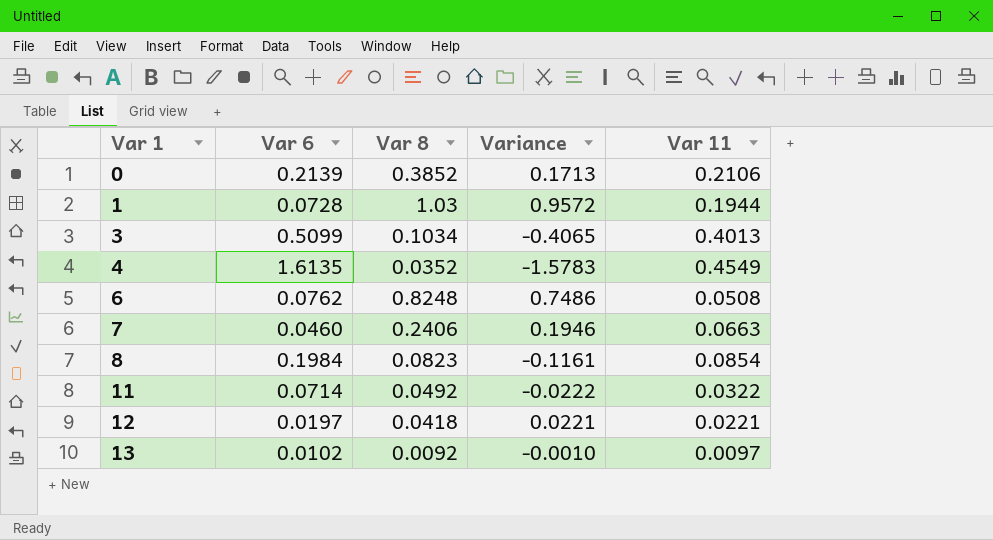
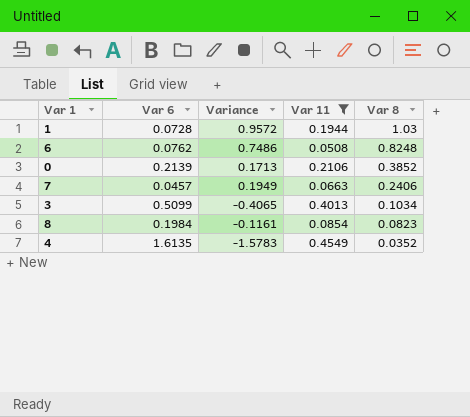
filter: none -> Var 11 >= 0.0508
row order: Var 1 ascending -> Var 8 descending
column Var 8 | position: 3 -> 5
7 | Var 6: 0.0460 -> 0.0457
7 | Variance: 0.1946 -> 0.1949

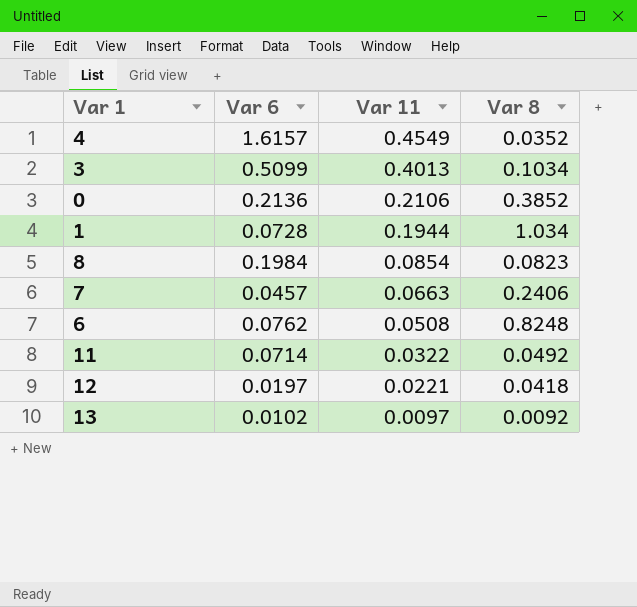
filter: Var 11 >= 0.0508 -> none
row order: Var 8 descending -> Var 11 descending
column Variance | formula: [Var 8] - [Var 6] -> none
4 | Var 6: 1.6135 -> 1.6157
0 | Var 6: 0.2139 -> 0.2136
1 | Var 8: 1.03 -> 1.034

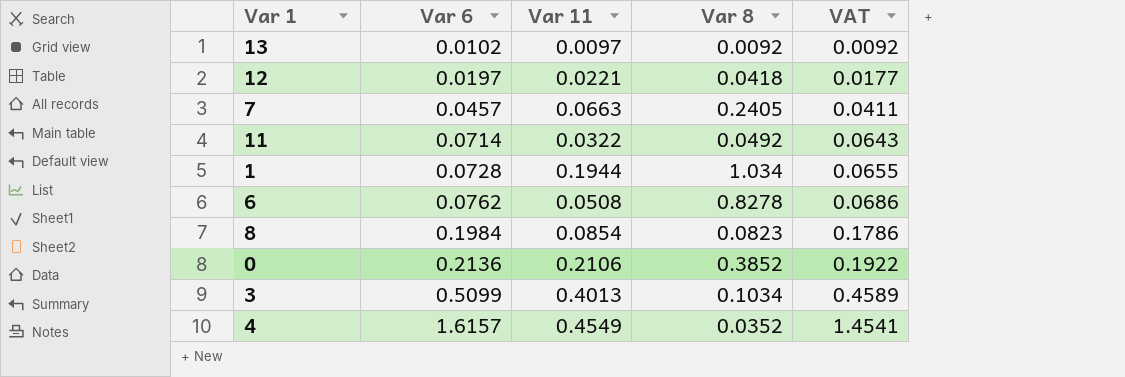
row order: Var 11 descending -> Var 6 ascending
column VAT | formula: none -> [Var 6] * 0.9
7 | Var 8: 0.2406 -> 0.2405
6 | Var 8: 0.8248 -> 0.8278

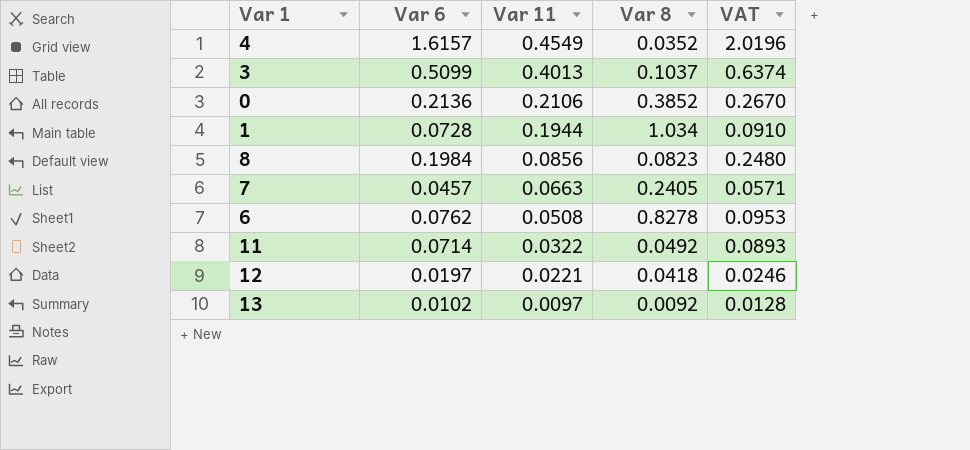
row order: Var 6 ascending -> Var 11 descending
column VAT | formula: [Var 6] * 0.9 -> [Var 6] * 1.25
3 | Var 8: 0.1034 -> 0.1037
8 | Var 11: 0.0854 -> 0.0856

